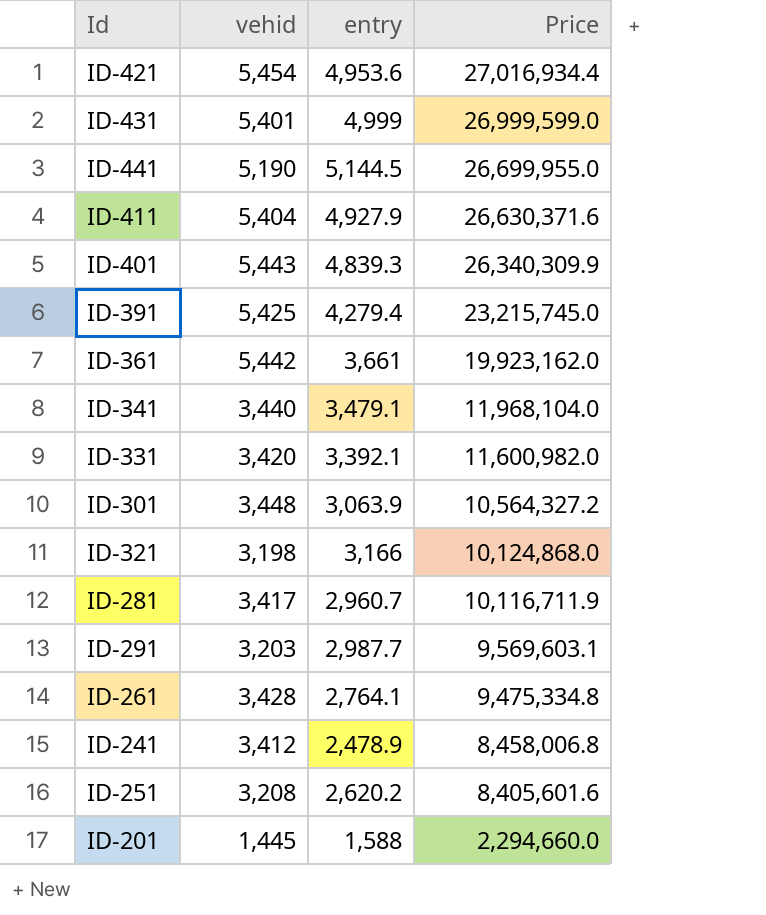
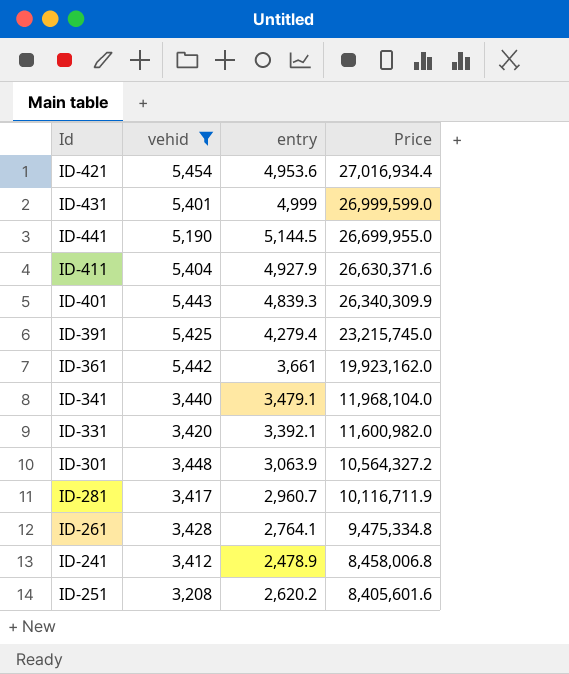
filter: none -> vehid >= 3,208

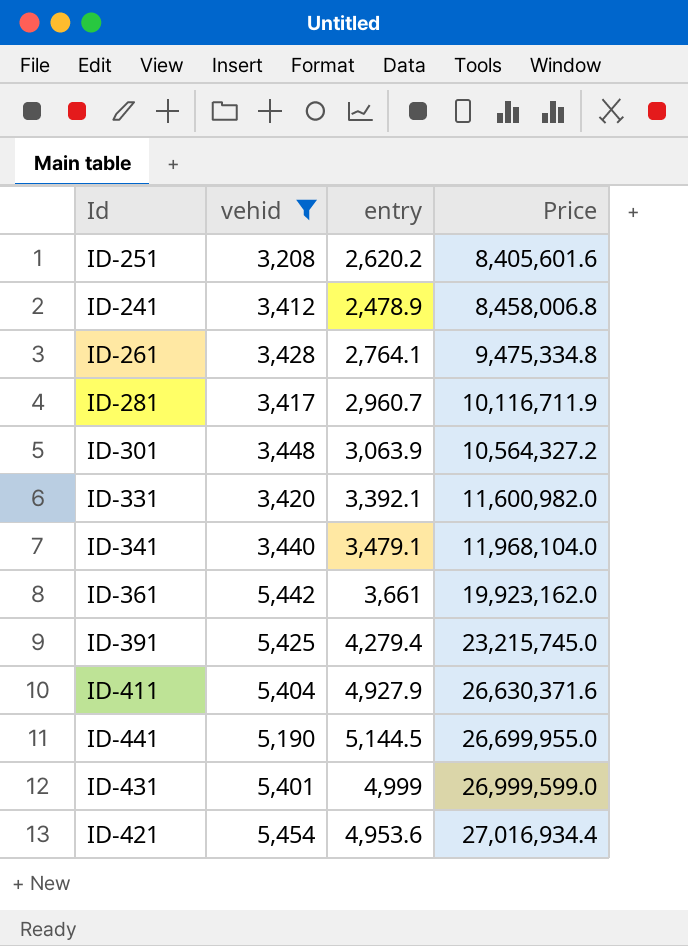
row order: Price descending -> Price ascending
row ID-401: 5,443 | 4,839.3 | 26,340,309.9 -> none

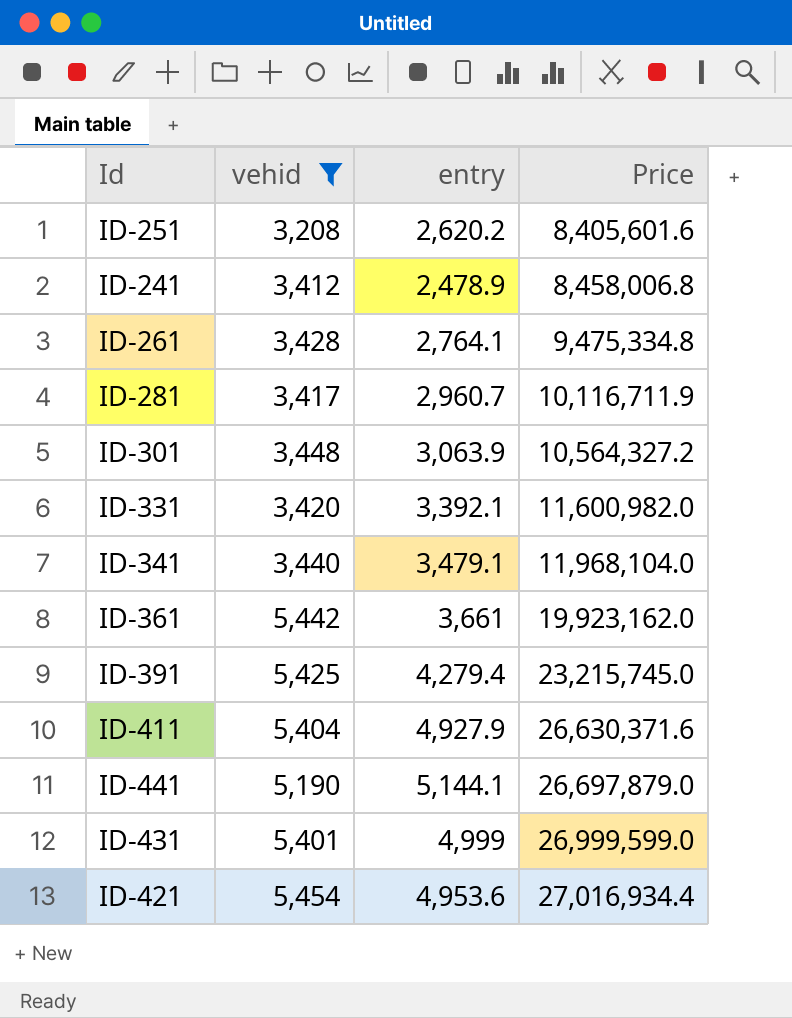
ID-441 | entry: 5,144.5 -> 5,144.1
ID-441 | Price: 26,699,955.0 -> 26,697,879.0

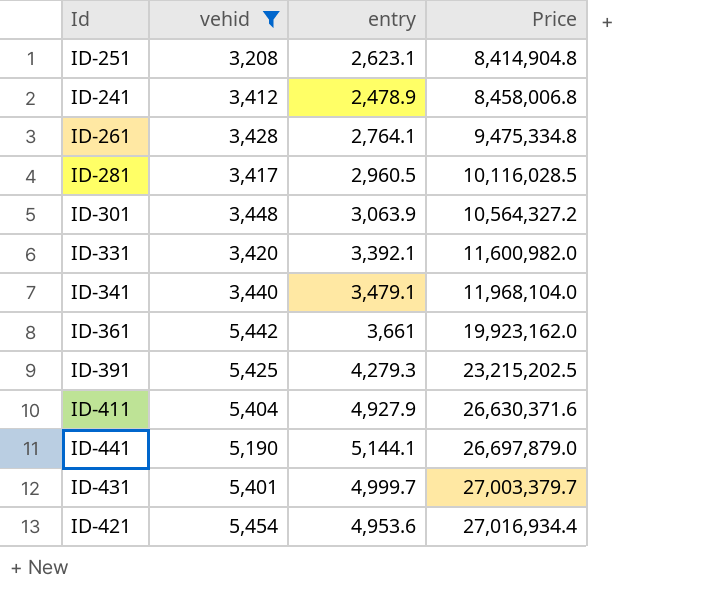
ID-251 | entry: 2,620.2 -> 2,623.1
ID-251 | Price: 8,405,601.6 -> 8,414,904.8
ID-281 | entry: 2,960.7 -> 2,960.5
ID-281 | Price: 10,116,711.9 -> 10,116,028.5
ID-391 | entry: 4,279.4 -> 4,279.3
ID-391 | Price: 23,215,745.0 -> 23,215,202.5
ID-431 | entry: 4,999 -> 4,999.7
ID-431 | Price: 26,999,599.0 -> 27,003,379.7

